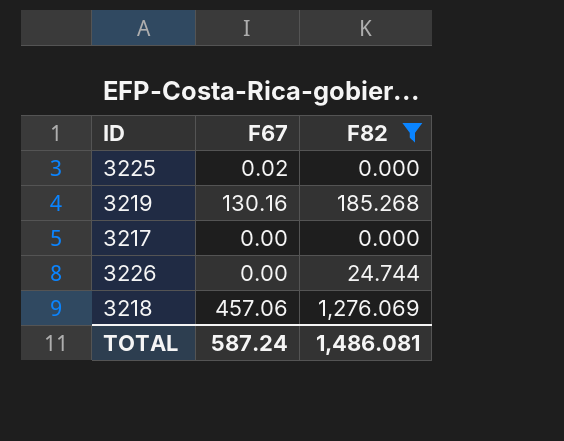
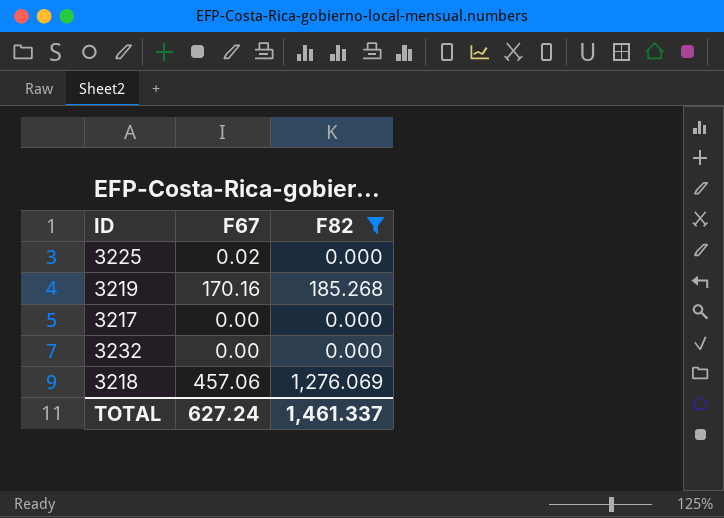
row 3226: 0.00 | 24.744 -> none
3219 | F67: 130.16 -> 170.16
row 3232: none -> 0.00 | 0.000
TOTAL | F67: 587.24 -> 627.24
TOTAL | F82: 1,486.081 -> 1,461.337

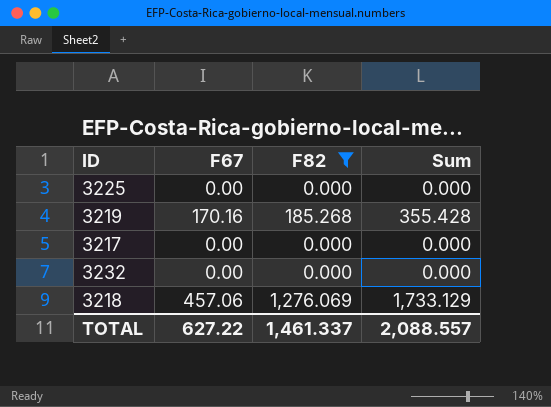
column Sum | formula: none -> [F67] + [F82]
3225 | F67: 0.02 -> 0.00
TOTAL | F67: 627.24 -> 627.22

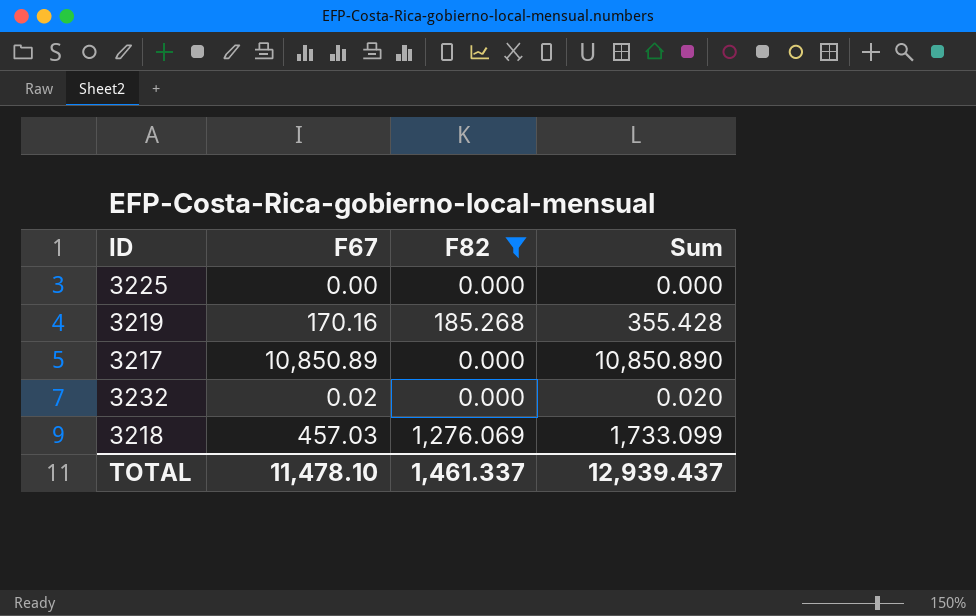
3217 | F67: 0.00 -> 10,850.89
3217 | Sum: 0.000 -> 10,850.890
3232 | F67: 0.00 -> 0.02
3232 | Sum: 0.000 -> 0.020
3218 | F67: 457.06 -> 457.03
3218 | Sum: 1,733.129 -> 1,733.099
TOTAL | F67: 627.22 -> 11,478.10
TOTAL | Sum: 2,088.557 -> 12,939.437

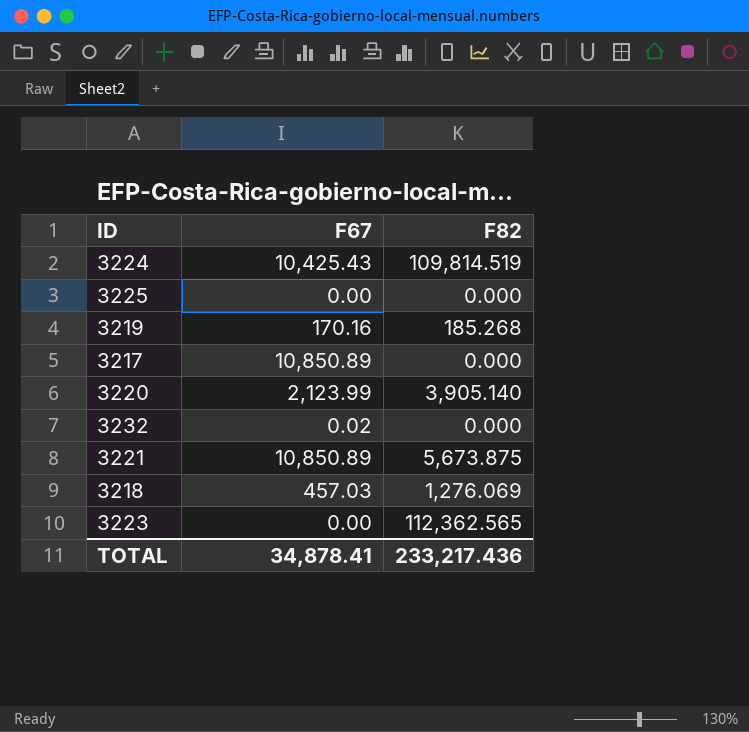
filter: F82 <= 1,276.069 -> none
column Sum | formula: [F67] + [F82] -> none
TOTAL | F67: 11,478.10 -> 34,878.41
TOTAL | F82: 1,461.337 -> 233,217.436

